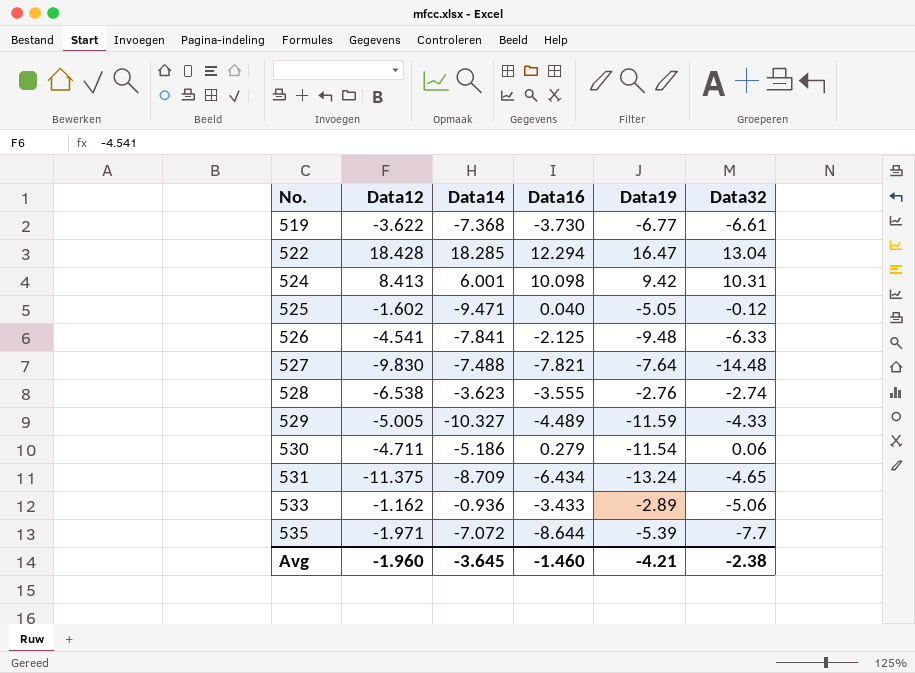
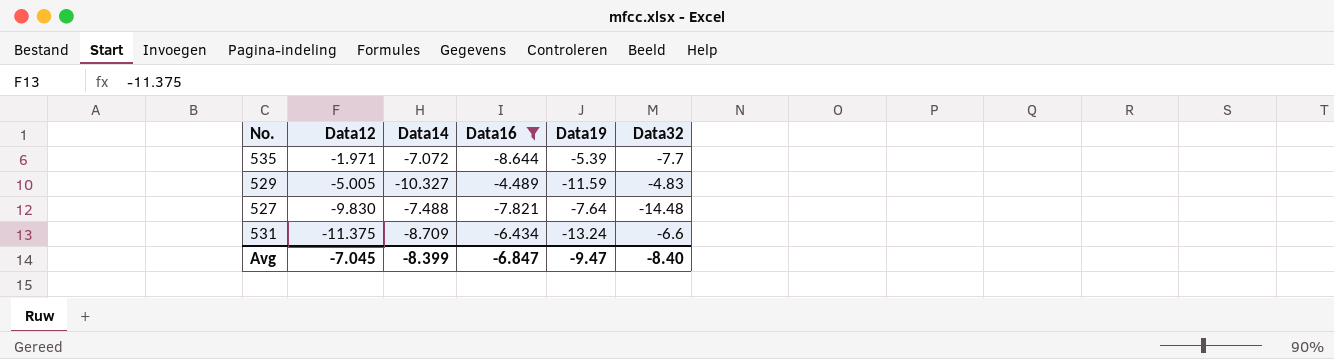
filter: none -> Data16 <= -4.489
row order: No. ascending -> Data12 descending
529 | Data32: -4.33 -> -4.83
531 | Data32: -4.65 -> -6.6
Avg | Data12: -1.960 -> -7.045
Avg | Data14: -3.645 -> -8.399
Avg | Data16: -1.460 -> -6.847
Avg | Data19: -4.21 -> -9.47
Avg | Data32: -2.38 -> -8.40

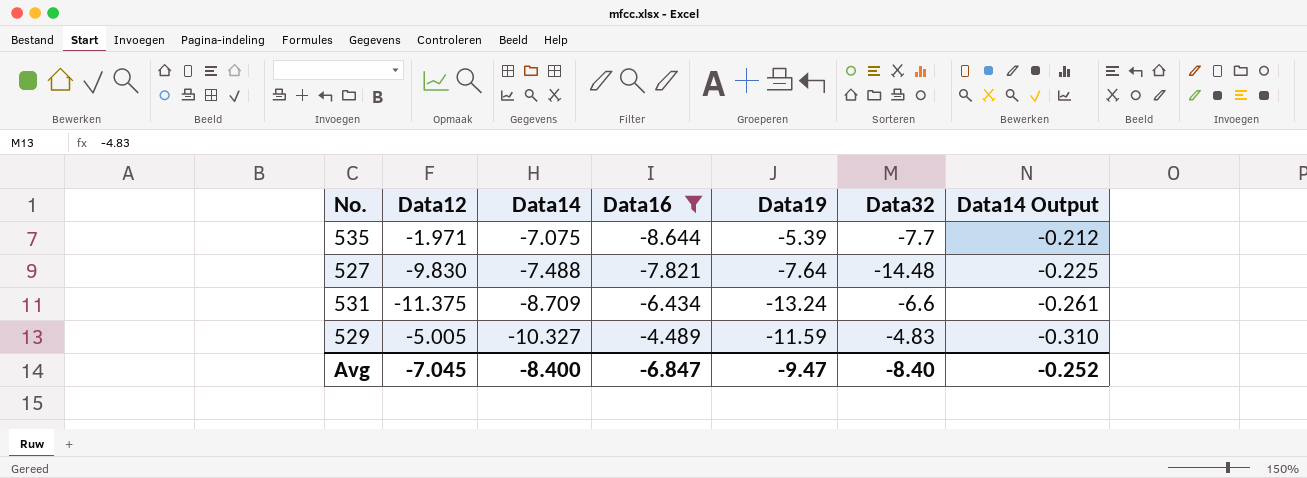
row order: Data12 descending -> Data14 descending
column Data14 Output | formula: none -> [Data14] * 0.03
535 | Data14: -7.072 -> -7.075
Avg | Data14: -8.399 -> -8.400

